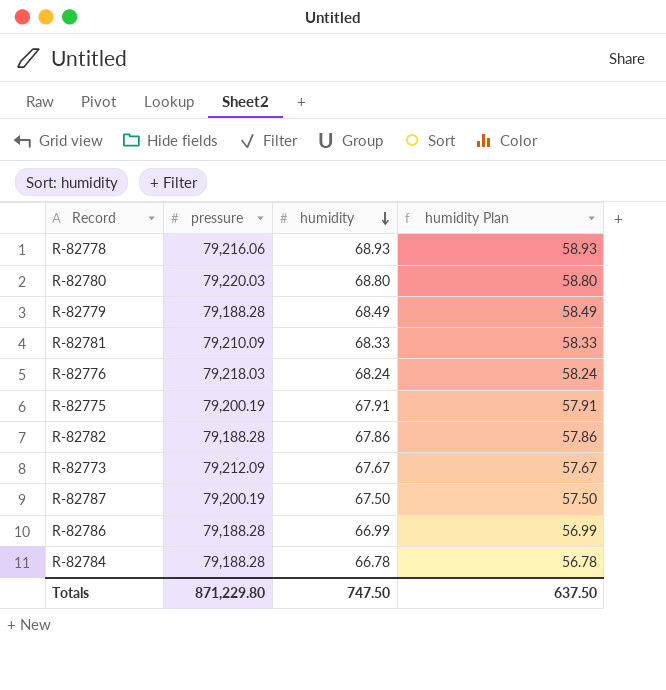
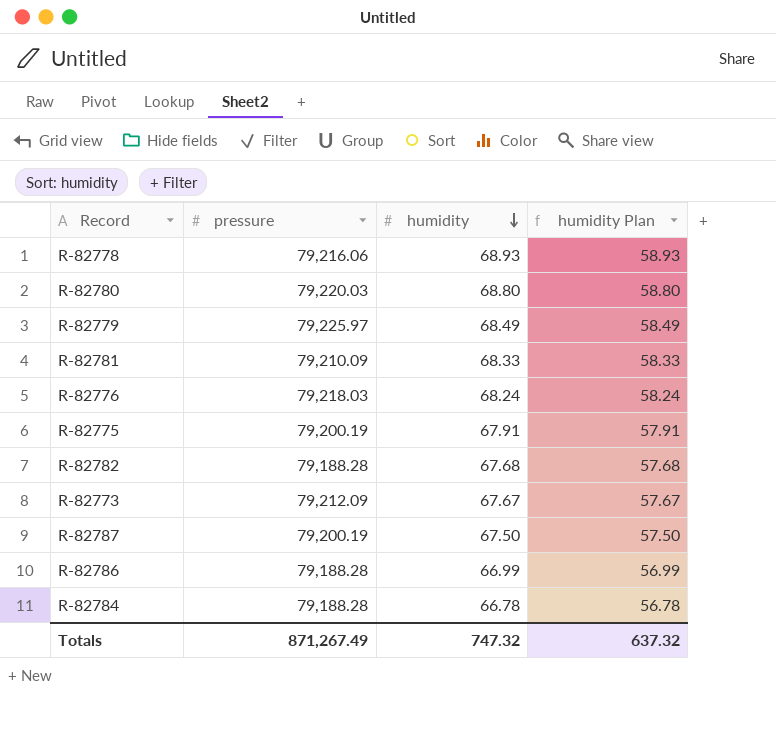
R-82779 | pressure: 79,188.28 -> 79,225.97
R-82782 | humidity: 67.86 -> 67.68
R-82782 | humidity Plan: 57.86 -> 57.68
Totals | pressure: 871,229.80 -> 871,267.49
Totals | humidity: 747.50 -> 747.32
Totals | humidity Plan: 637.50 -> 637.32

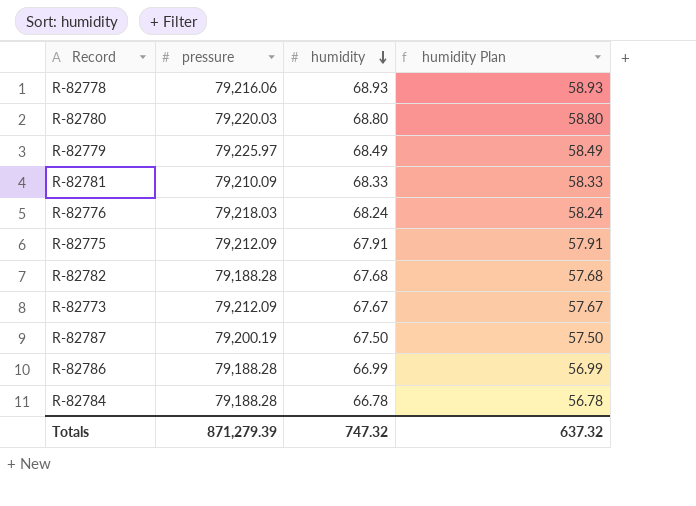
R-82775 | pressure: 79,200.19 -> 79,212.09
Totals | pressure: 871,267.49 -> 871,279.39

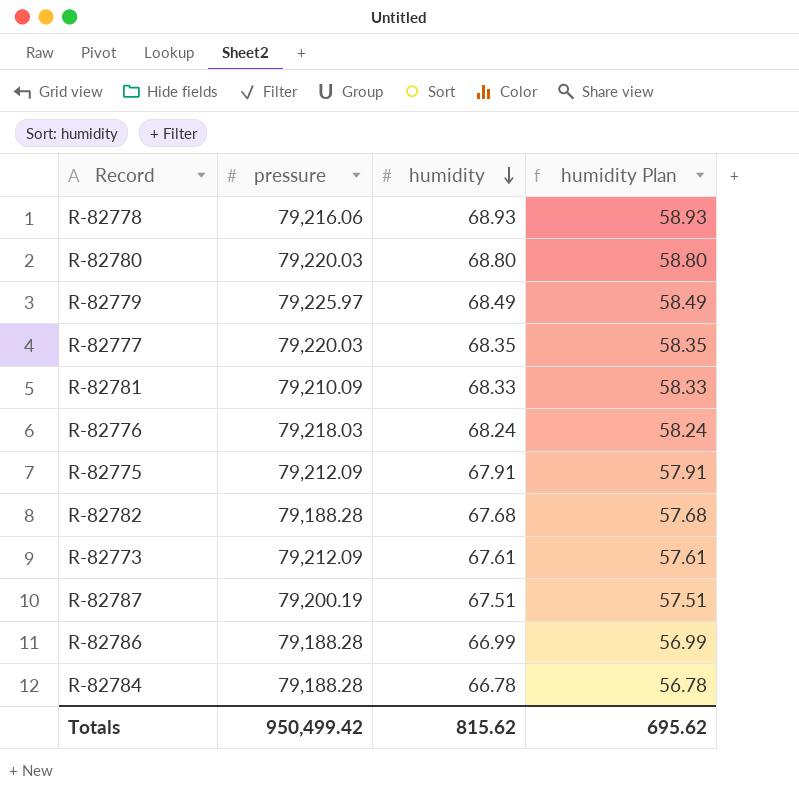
row R-82777: none -> 79,220.03 | 68.35 | 58.35
R-82773 | humidity: 67.67 -> 67.61
R-82773 | humidity Plan: 57.67 -> 57.61
R-82787 | humidity: 67.50 -> 67.51
R-82787 | humidity Plan: 57.50 -> 57.51
Totals | pressure: 871,279.39 -> 950,499.42
Totals | humidity: 747.32 -> 815.62
Totals | humidity Plan: 637.32 -> 695.62

